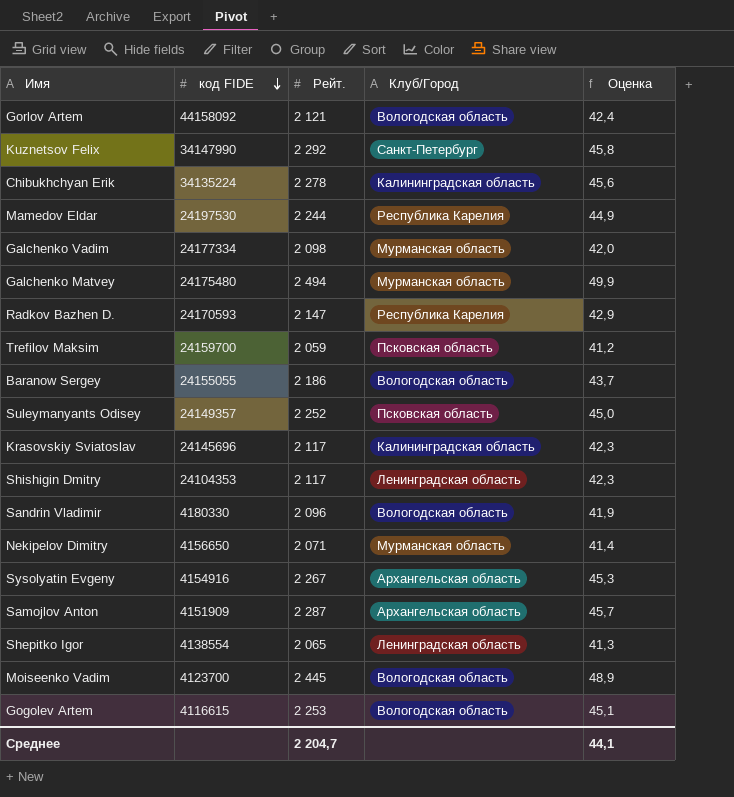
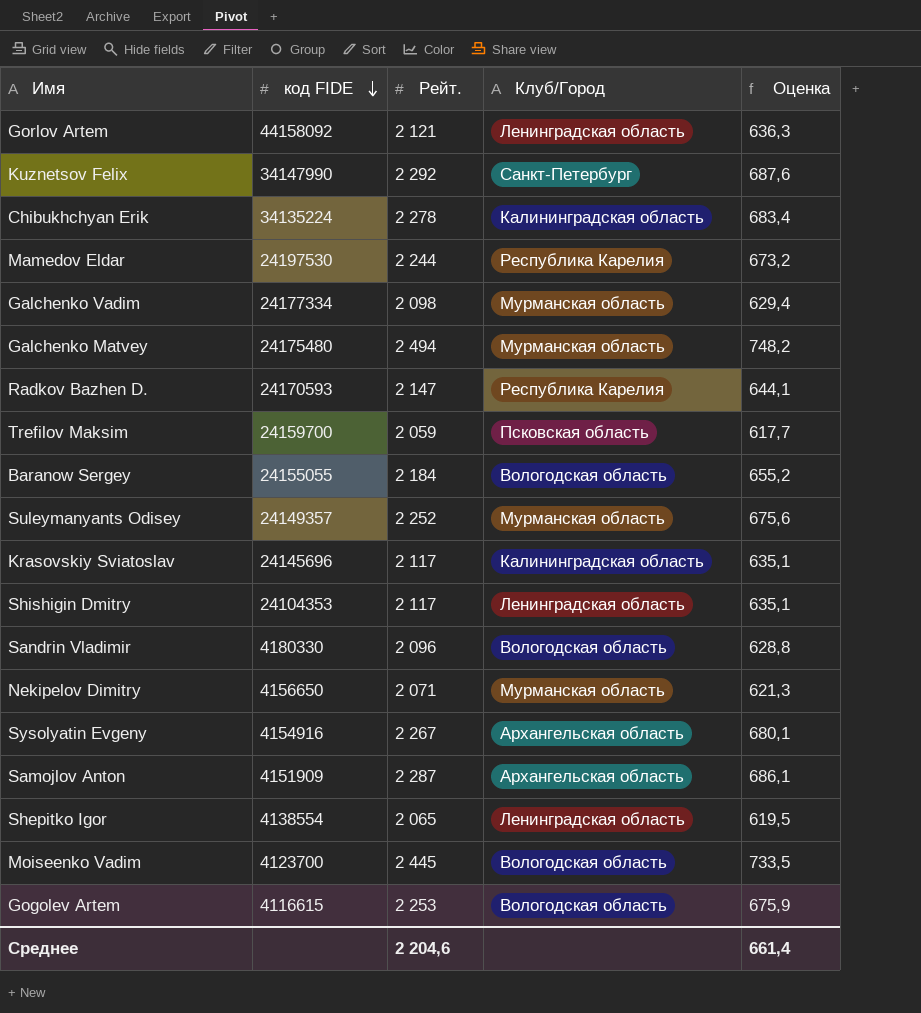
column Оценка | formula: [Рейт.] * 0,02 -> [Рейт.] * 0,3
Gorlov Artem | Клуб/Город: Вологодская область -> Ленинградская область
Baranow Sergey | Рейт.: 2 186 -> 2 184
Suleymanyants Odisey | Клуб/Город: Псковская область -> Мурманская область
Среднее | Рейт.: 2 204,7 -> 2 204,6
Среднее | Оценка: 44,1 -> 661,4

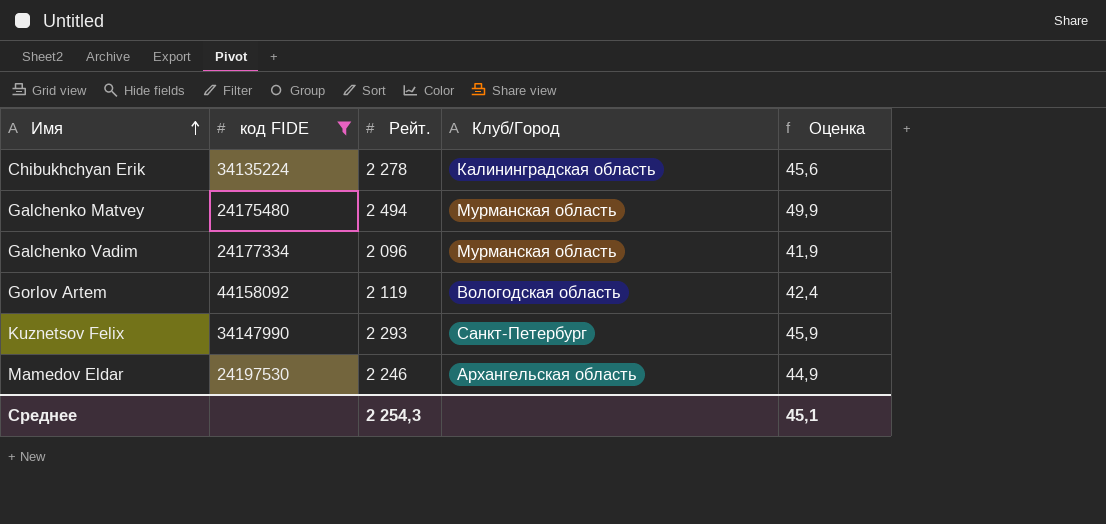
filter: none -> код FIDE >= 24175480
row order: код FIDE descending -> Имя ascending
column Оценка | formula: [Рейт.] * 0,3 -> [Рейт.] * 0,02
Galchenko Vadim | Рейт.: 2 098 -> 2 096
Gorlov Artem | Рейт.: 2 121 -> 2 119
Gorlov Artem | Клуб/Город: Ленинградская область -> Вологодская область
Kuznetsov Felix | Рейт.: 2 292 -> 2 293
Mamedov Eldar | Рейт.: 2 244 -> 2 246
Mamedov Eldar | Клуб/Город: Республика Карелия -> Архангельская область
Среднее | Рейт.: 2 204,6 -> 2 254,3
Среднее | Оценка: 661,4 -> 45,1

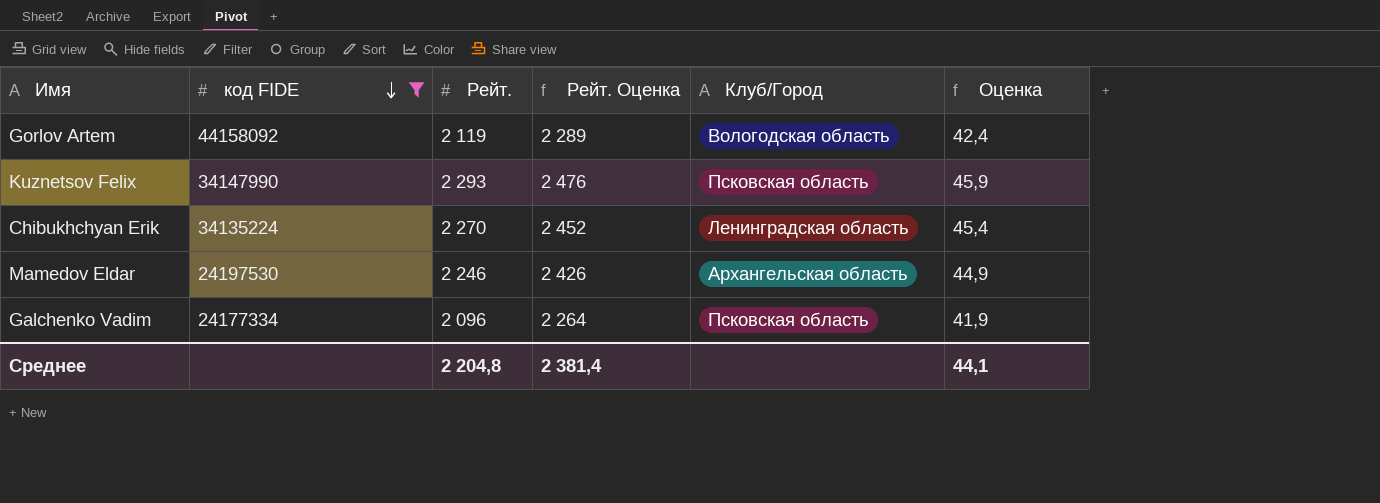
row order: Имя ascending -> код FIDE descending
column Рейт. Оценка | formula: none -> [Рейт.] * 1,08
row Galchenko Matvey: 24175480 | 2 494 | Мурманская область | 49,9 -> none
Kuznetsov Felix | Клуб/Город: Санкт-Петербург -> Псковская область
Chibukhchyan Erik | Рейт.: 2 278 -> 2 270
Chibukhchyan Erik | Клуб/Город: Калининградская область -> Ленинградская область
Chibukhchyan Erik | Оценка: 45,6 -> 45,4
Galchenko Vadim | Клуб/Город: Мурманская область -> Псковская область
Среднее | Рейт.: 2 254,3 -> 2 204,8
Среднее | Оценка: 45,1 -> 44,1

